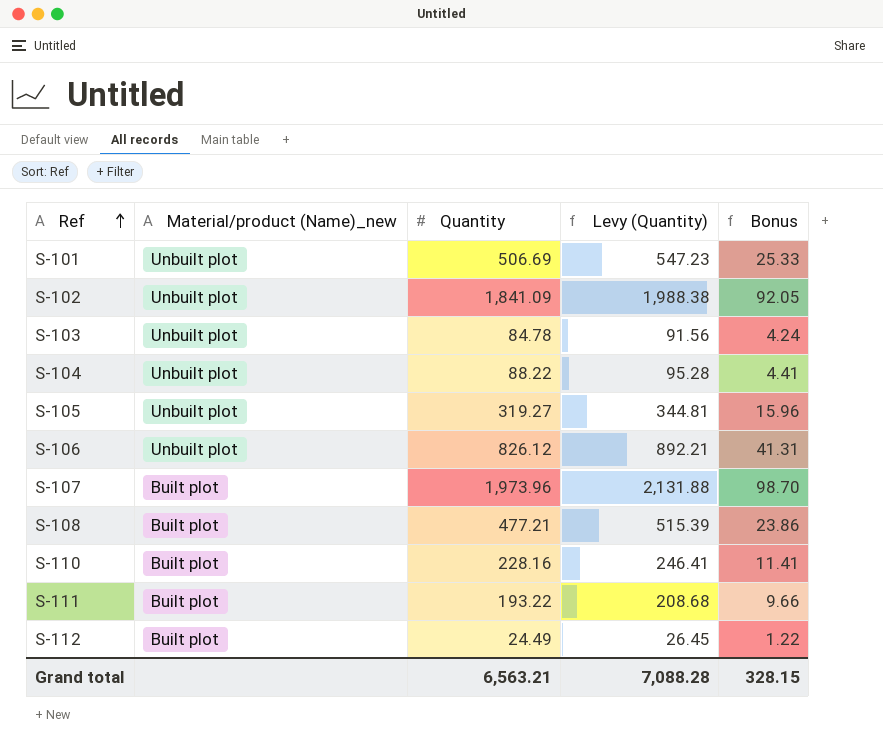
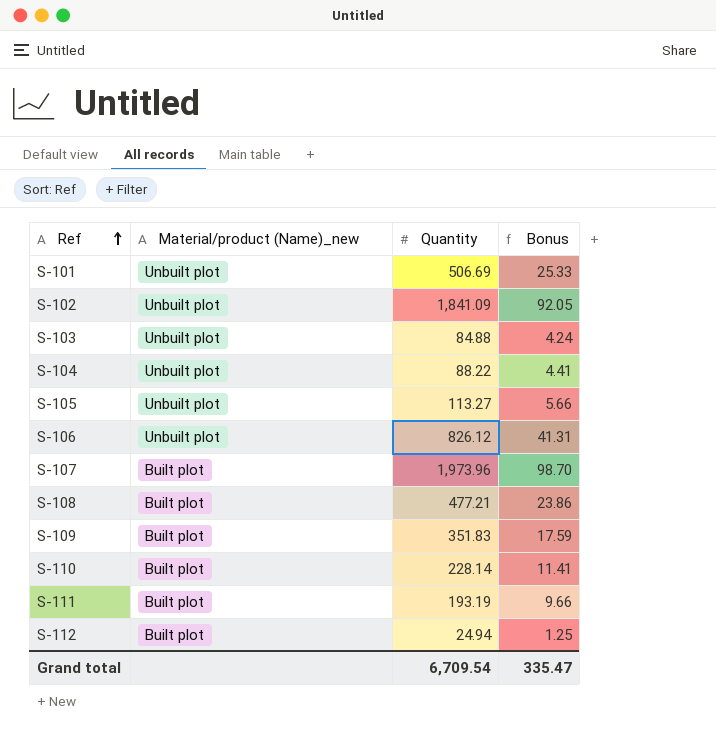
column Levy (Quantity) | formula: [Quantity] * 1.08 -> none
S-103 | Quantity: 84.78 -> 84.88
S-105 | Quantity: 319.27 -> 113.27
S-105 | Bonus: 15.96 -> 5.66
row S-109: none -> Built plot | 351.83 | 17.59
S-110 | Quantity: 228.16 -> 228.14
S-111 | Quantity: 193.22 -> 193.19
S-112 | Quantity: 24.49 -> 24.94
S-112 | Bonus: 1.22 -> 1.25
Grand total | Quantity: 6,563.21 -> 6,709.54
Grand total | Bonus: 328.15 -> 335.47

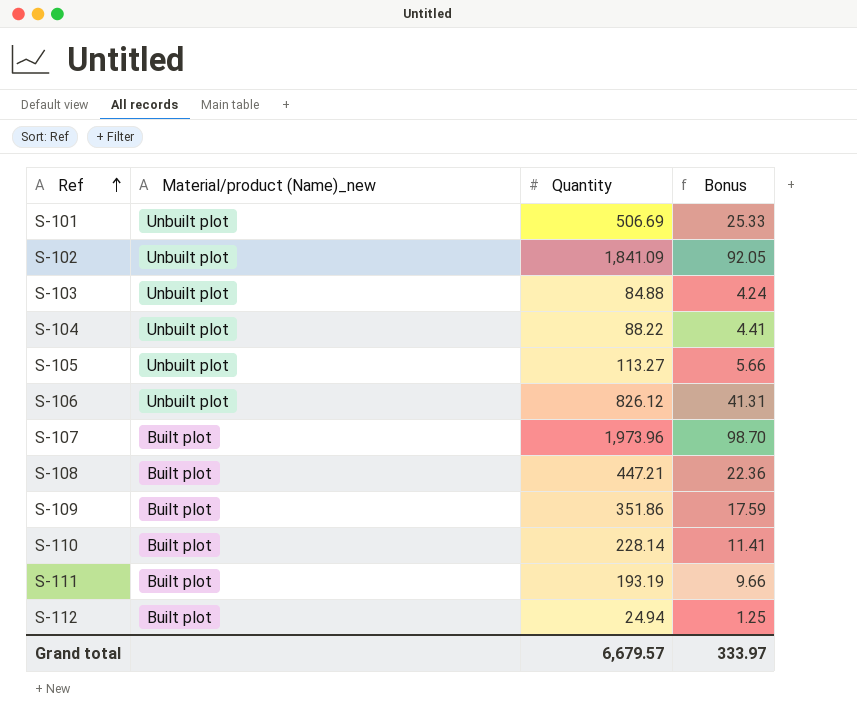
S-108 | Quantity: 477.21 -> 447.21
S-108 | Bonus: 23.86 -> 22.36
S-109 | Quantity: 351.83 -> 351.86
Grand total | Quantity: 6,709.54 -> 6,679.57
Grand total | Bonus: 335.47 -> 333.97

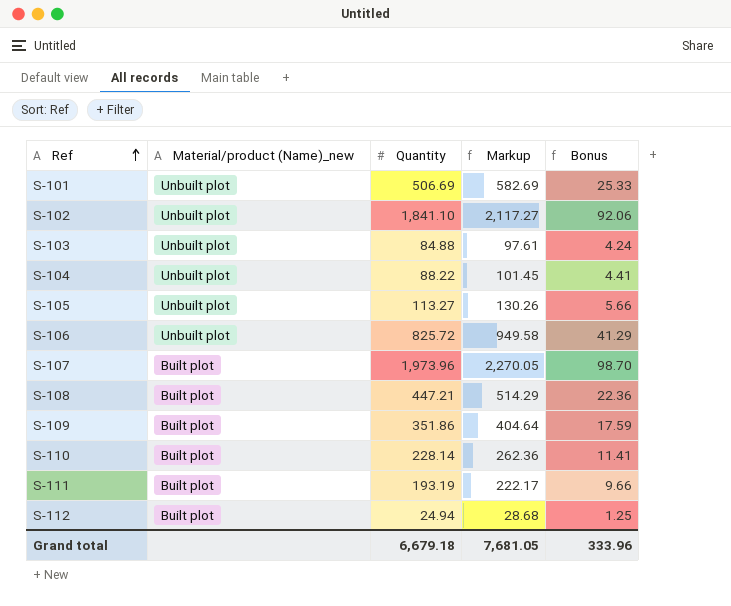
column Markup | formula: none -> [Quantity] * 1.15
S-102 | Quantity: 1,841.09 -> 1,841.10
S-102 | Bonus: 92.05 -> 92.06
S-106 | Quantity: 826.12 -> 825.72
S-106 | Bonus: 41.31 -> 41.29
Grand total | Quantity: 6,679.57 -> 6,679.18
Grand total | Bonus: 333.97 -> 333.96

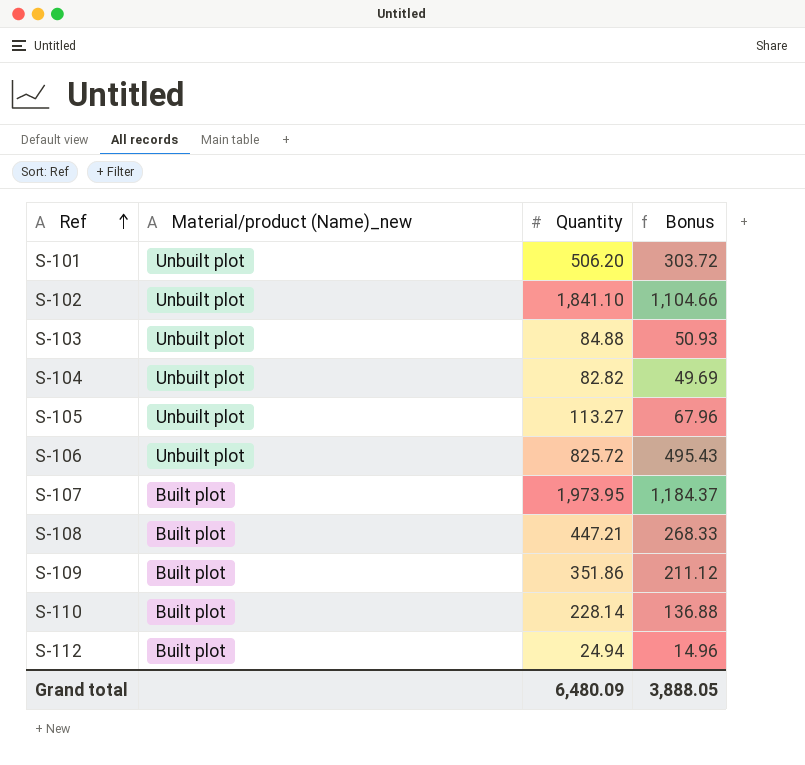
column Markup | formula: [Quantity] * 1.15 -> none
column Bonus | formula: [Quantity] * 0.05 -> [Quantity] * 0.6
row S-111: Built plot | 193.19 | 222.17 | 9.66 -> none
S-101 | Quantity: 506.69 -> 506.20
S-104 | Quantity: 88.22 -> 82.82
S-107 | Quantity: 1,973.96 -> 1,973.95
Grand total | Quantity: 6,679.18 -> 6,480.09
Grand total | Bonus: 333.96 -> 3,888.05

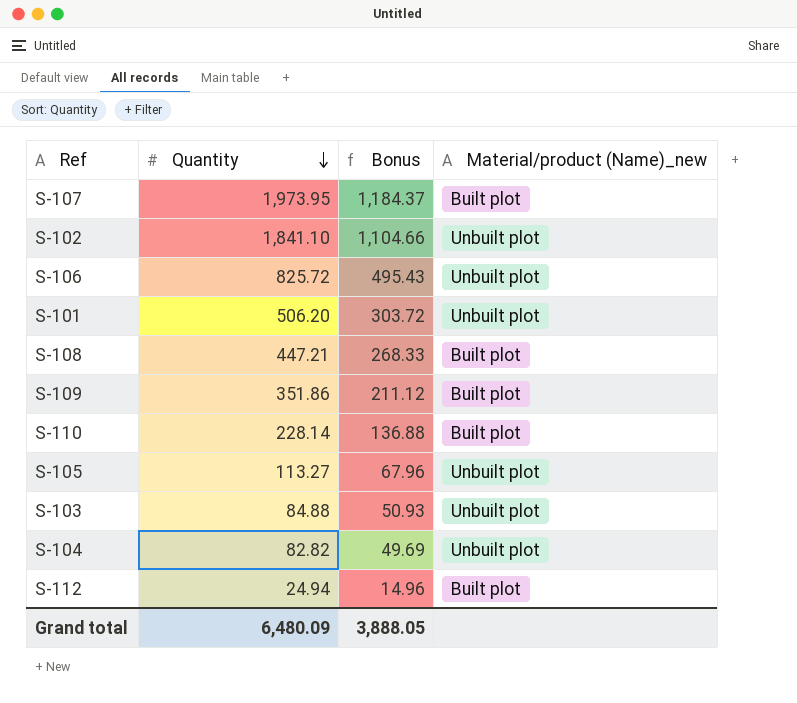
row order: Ref ascending -> Quantity descending
column Material/product (Name)_new | position: 2 -> 4

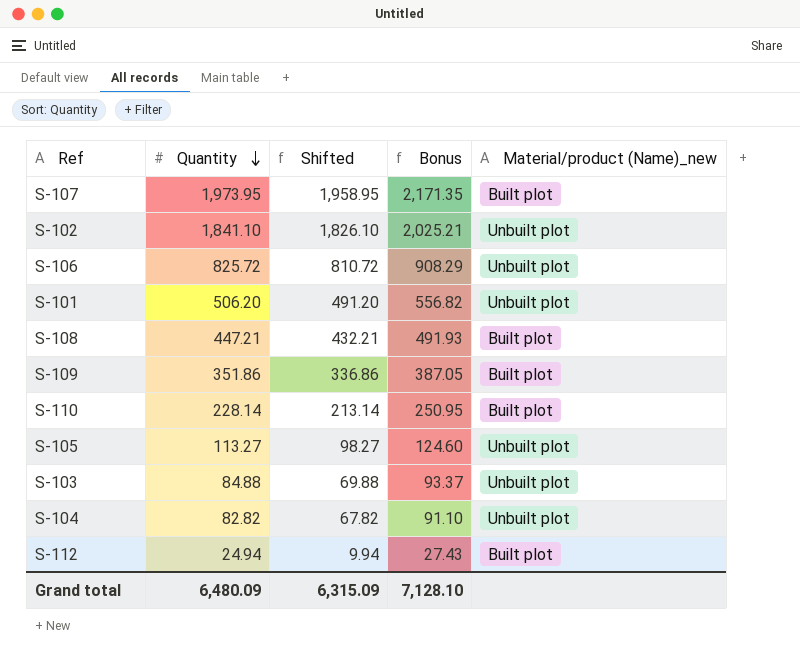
column Shifted | formula: none -> [Quantity] - 15
column Bonus | formula: [Quantity] * 0.6 -> [Quantity] * 1.1
Grand total | Bonus: 3,888.05 -> 7,128.10

